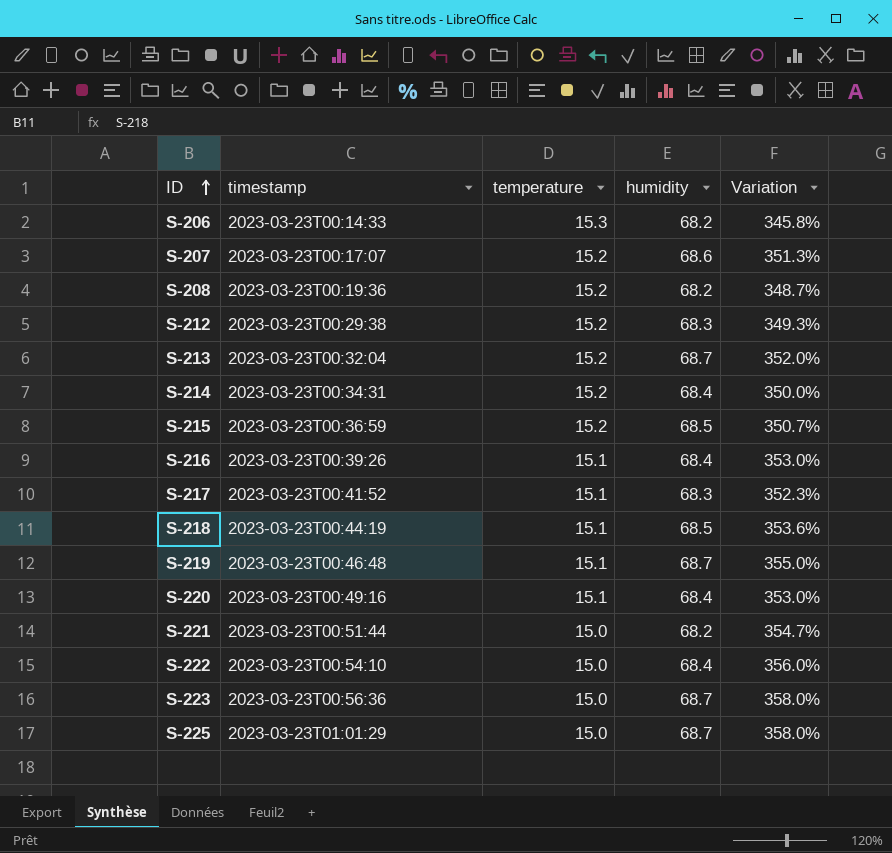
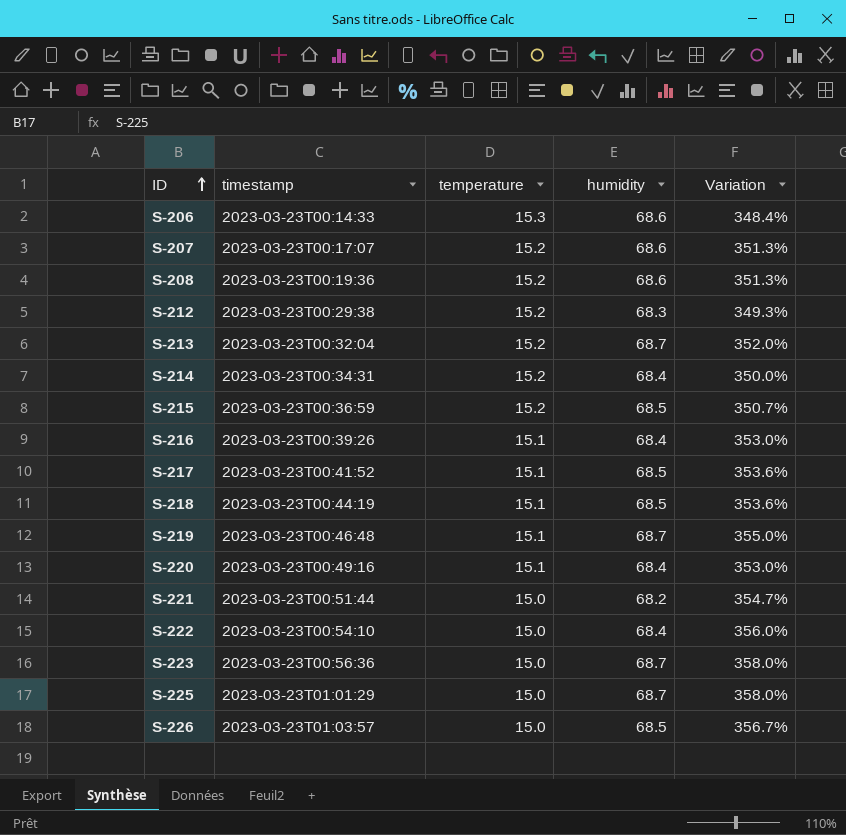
S-206 | humidity: 68.2 -> 68.6
S-206 | Variation: 345.8% -> 348.4%
S-208 | humidity: 68.2 -> 68.6
S-208 | Variation: 348.7% -> 351.3%
S-217 | humidity: 68.3 -> 68.5
S-217 | Variation: 352.3% -> 353.6%
row S-226: none -> 2023-03-23T01:03:57 | 15.0 | 68.5 | 356.7%

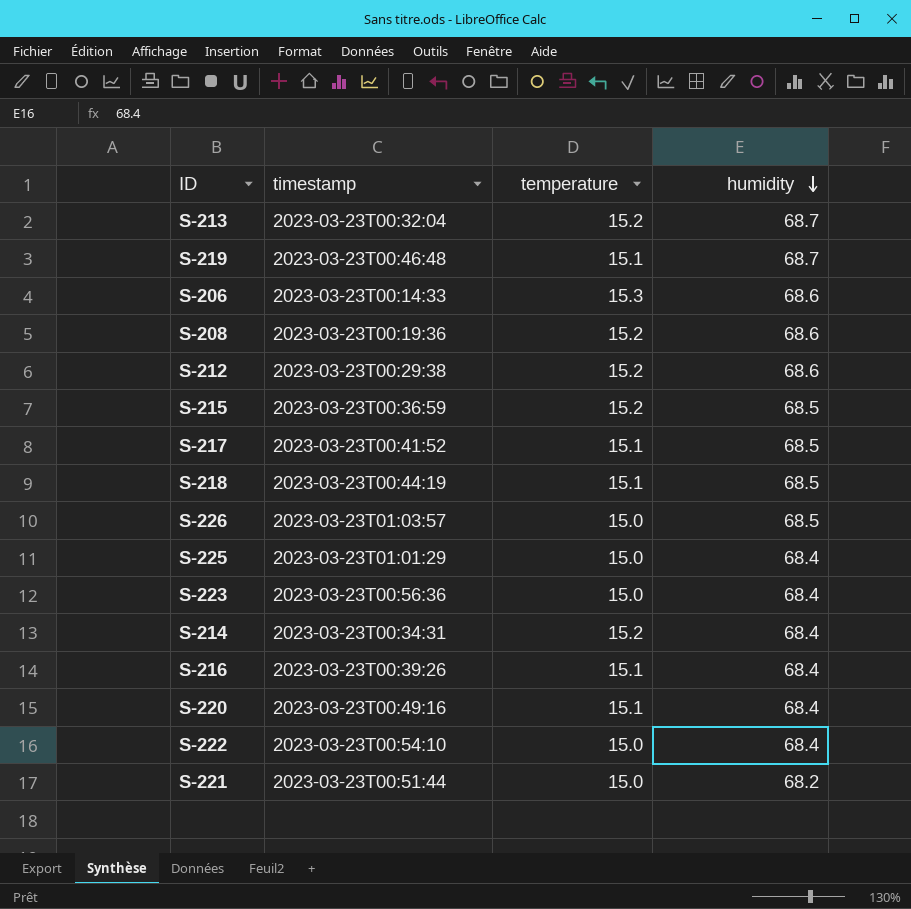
row order: ID ascending -> humidity descending
column Variation | formula: ([humidity] - [temperature]) / [temperature] -> none
row S-207: 2023-03-23T00:17:07 | 15.2 | 68.6 | 351.3% -> none
S-212 | humidity: 68.3 -> 68.6
S-225 | humidity: 68.7 -> 68.4
S-223 | humidity: 68.7 -> 68.4

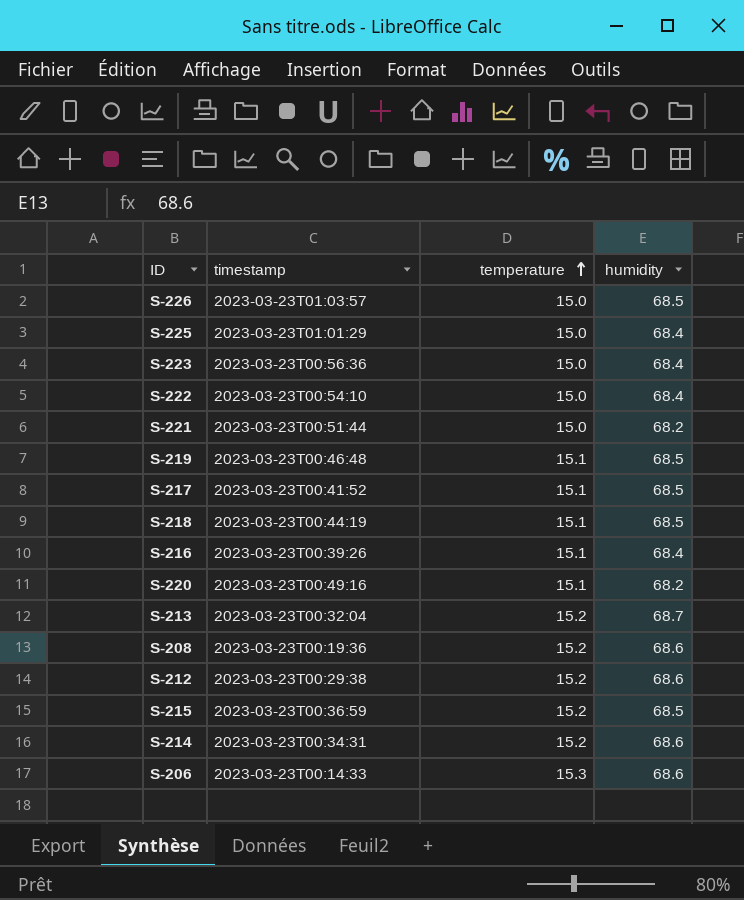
row order: humidity descending -> temperature ascending
S-219 | humidity: 68.7 -> 68.5
S-220 | humidity: 68.4 -> 68.2
S-214 | humidity: 68.4 -> 68.6

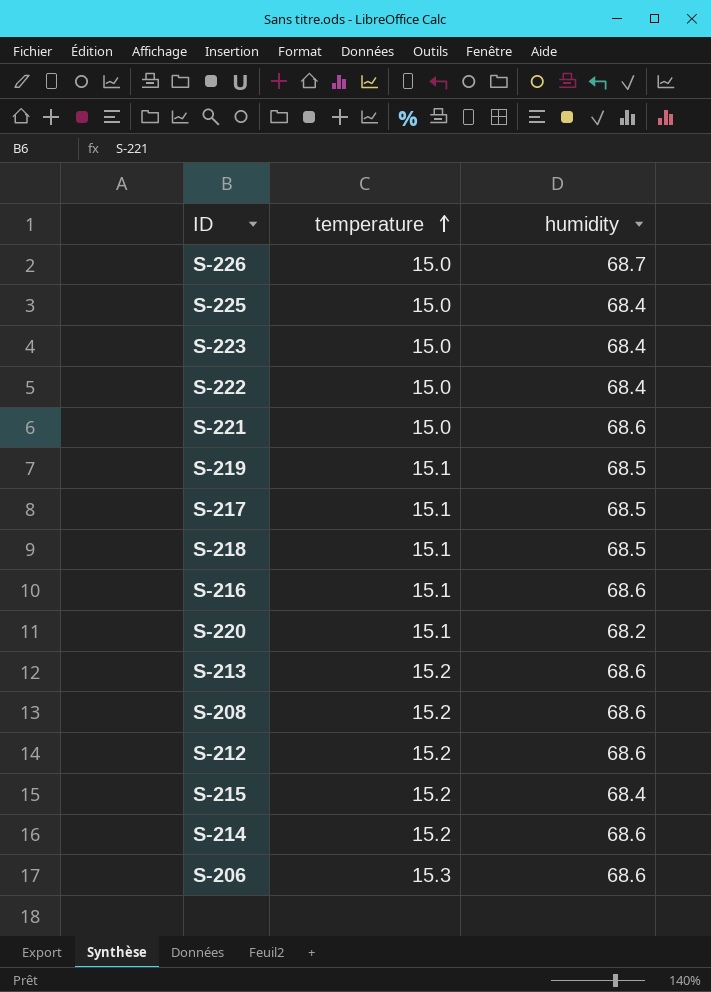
column timestamp | position: 2 -> none
S-226 | humidity: 68.5 -> 68.7
S-221 | humidity: 68.2 -> 68.6
S-216 | humidity: 68.4 -> 68.6
S-213 | humidity: 68.7 -> 68.6
S-215 | humidity: 68.5 -> 68.4

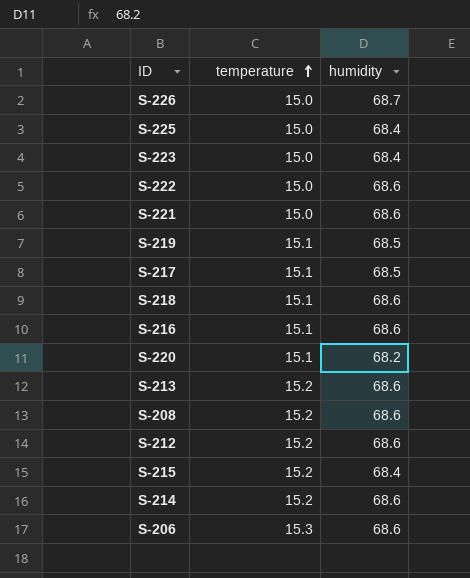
S-222 | humidity: 68.4 -> 68.6
S-218 | humidity: 68.5 -> 68.6

